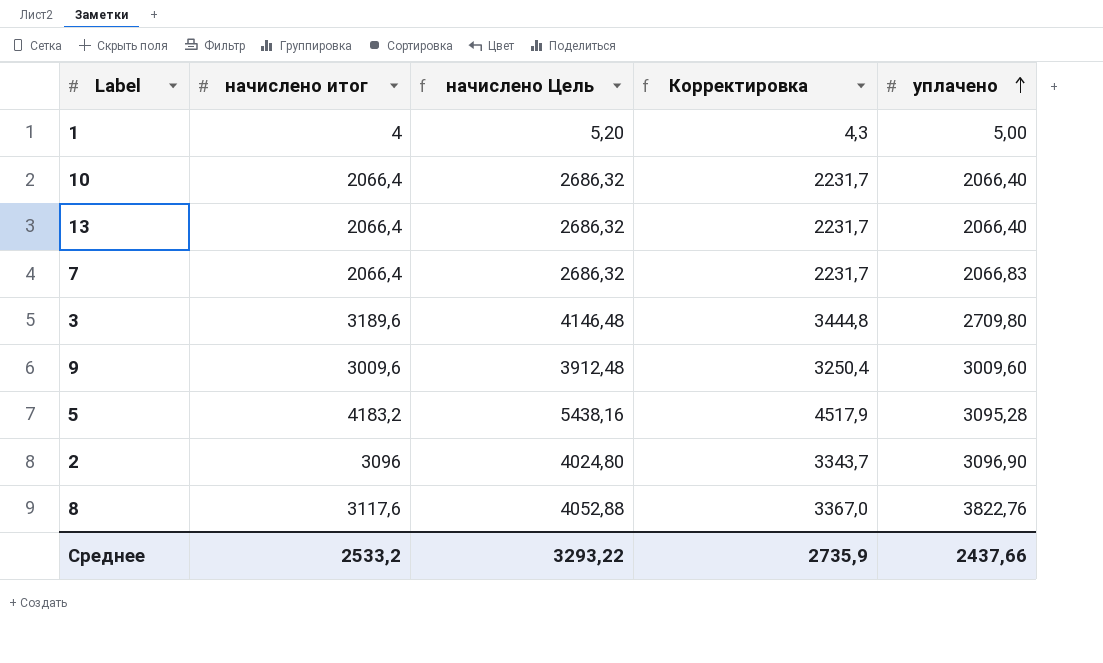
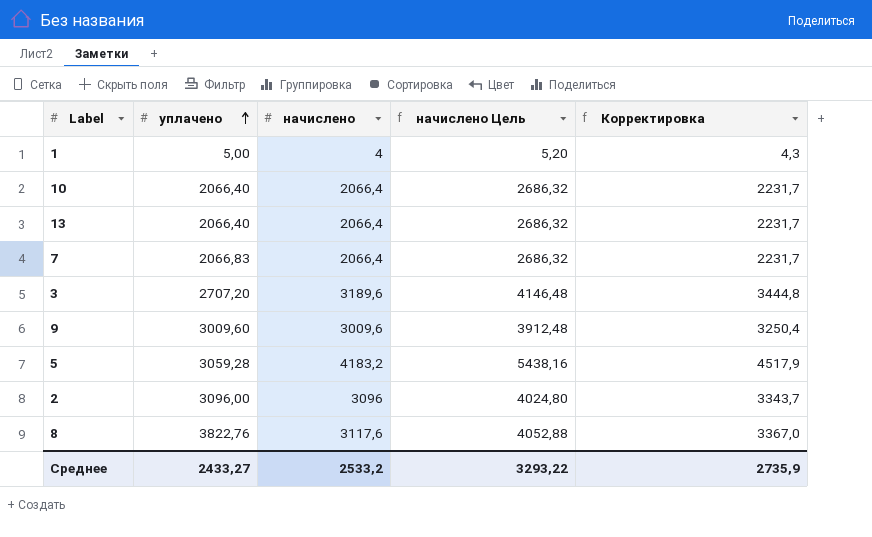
column уплачено | position: 5 -> 2
column name: начислено итог -> начислено
3 | уплачено: 2709,80 -> 2707,20
5 | уплачено: 3095,28 -> 3059,28
2 | уплачено: 3096,90 -> 3096,00
Среднее | уплачено: 2437,66 -> 2433,27

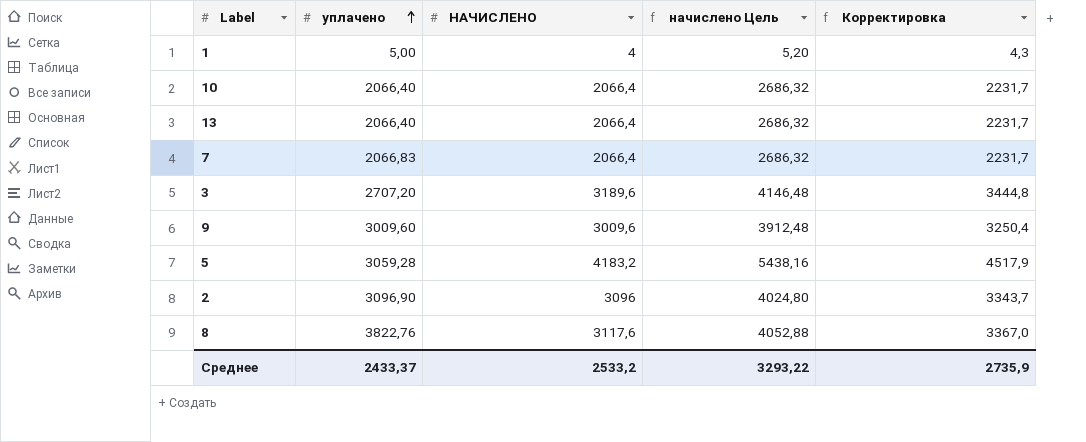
column name: начислено -> НАЧИСЛЕНО
2 | уплачено: 3096,00 -> 3096,90
Среднее | уплачено: 2433,27 -> 2433,37

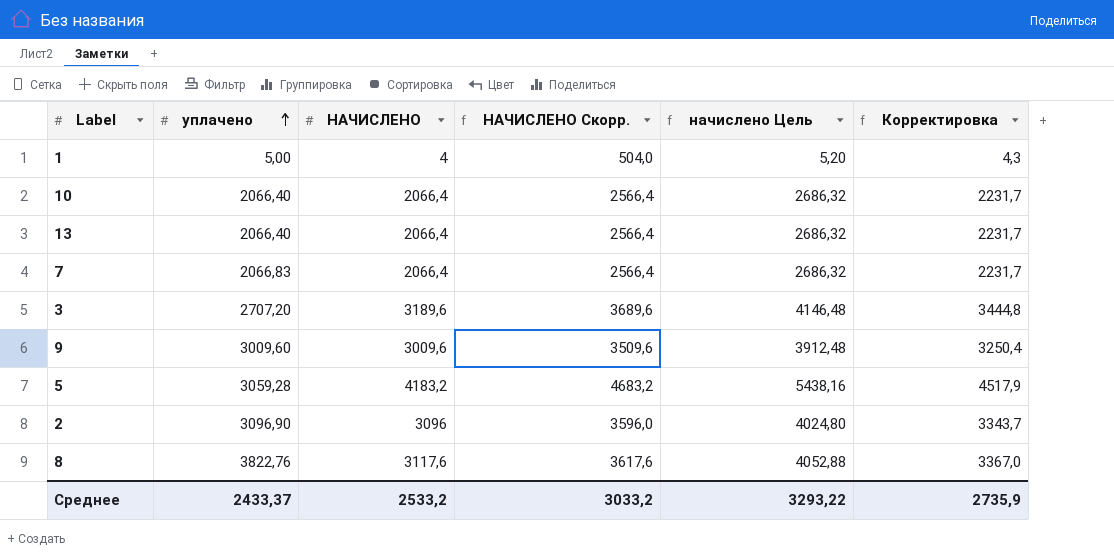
column НАЧИСЛЕНО Скорр. | formula: none -> [НАЧИСЛЕНО] + 500

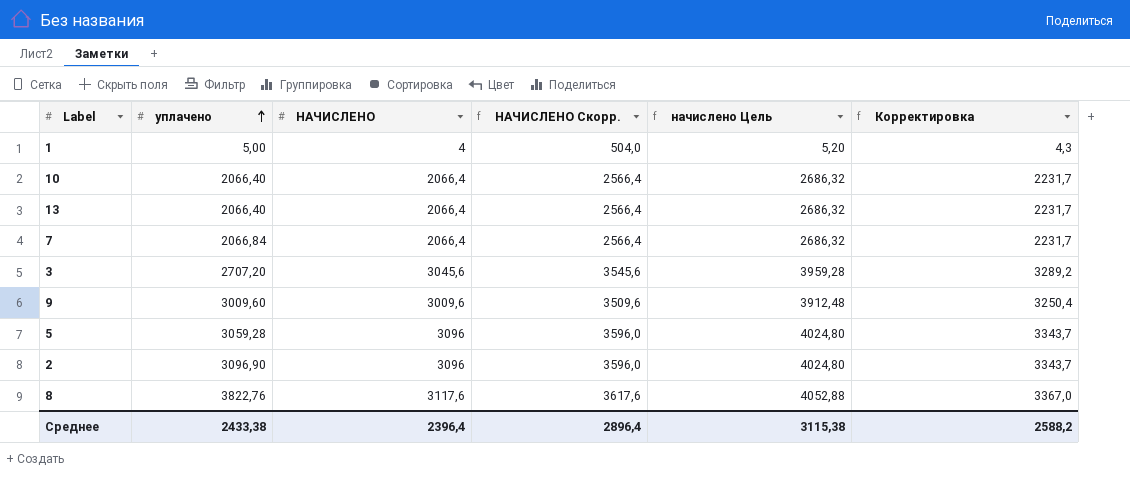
7 | уплачено: 2066,83 -> 2066,84
3 | НАЧИСЛЕНО: 3189,6 -> 3045,6
3 | НАЧИСЛЕНО Скорр.: 3689,6 -> 3545,6
3 | начислено Цель: 4146,48 -> 3959,28
3 | Корректировка: 3444,8 -> 3289,2
5 | НАЧИСЛЕНО: 4183,2 -> 3096
5 | НАЧИСЛЕНО Скорр.: 4683,2 -> 3596,0
5 | начислено Цель: 5438,16 -> 4024,80
5 | Корректировка: 4517,9 -> 3343,7
Среднее | уплачено: 2433,37 -> 2433,38
Среднее | НАЧИСЛЕНО: 2533,2 -> 2396,4
Среднее | НАЧИСЛЕНО Скорр.: 3033,2 -> 2896,4
Среднее | начислено Цель: 3293,22 -> 3115,38
Среднее | Корректировка: 2735,9 -> 2588,2

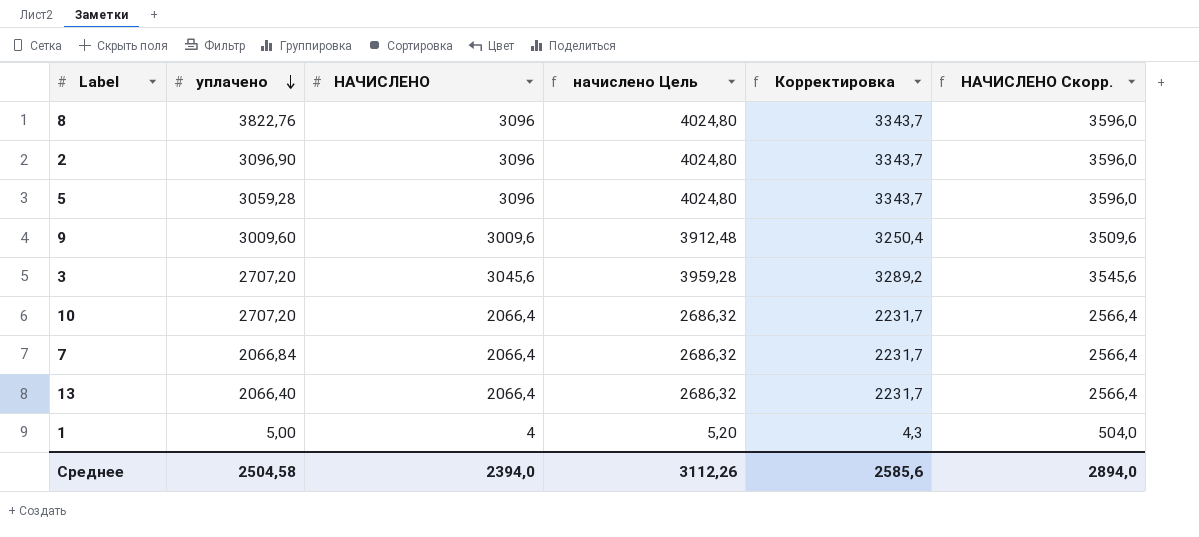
row order: уплачено ascending -> уплачено descending
column НАЧИСЛЕНО Скорр. | position: 4 -> 6
8 | НАЧИСЛЕНО: 3117,6 -> 3096
8 | начислено Цель: 4052,88 -> 4024,80
8 | Корректировка: 3367,0 -> 3343,7
8 | НАЧИСЛЕНО Скорр.: 3617,6 -> 3596,0
10 | уплачено: 2066,40 -> 2707,20
Среднее | уплачено: 2433,38 -> 2504,58
Среднее | НАЧИСЛЕНО: 2396,4 -> 2394,0
Среднее | начислено Цель: 3115,38 -> 3112,26
Среднее | Корректировка: 2588,2 -> 2585,6
Среднее | НАЧИСЛЕНО Скорр.: 2896,4 -> 2894,0

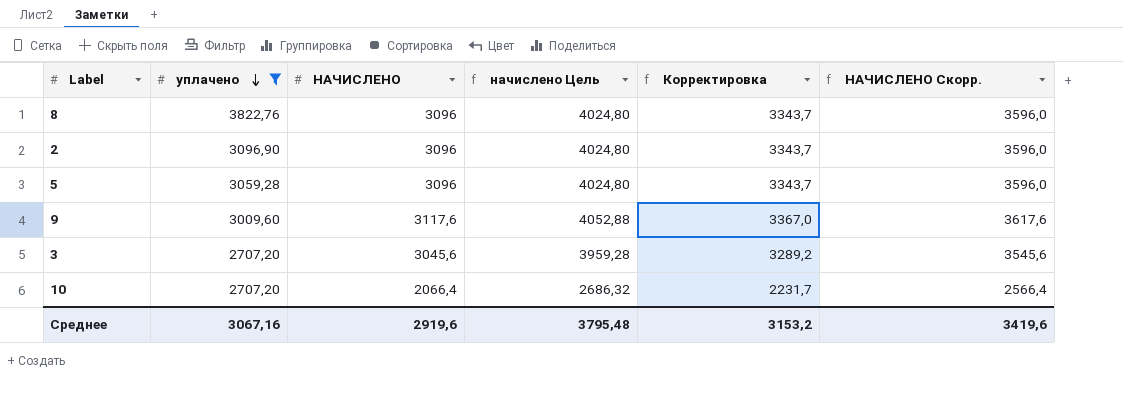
filter: none -> уплачено >= 2707,20
9 | НАЧИСЛЕНО: 3009,6 -> 3117,6
9 | начислено Цель: 3912,48 -> 4052,88
9 | Корректировка: 3250,4 -> 3367,0
9 | НАЧИСЛЕНО Скорр.: 3509,6 -> 3617,6
Среднее | уплачено: 2504,58 -> 3067,16
Среднее | НАЧИСЛЕНО: 2394,0 -> 2919,6
Среднее | начислено Цель: 3112,26 -> 3795,48
Среднее | Корректировка: 2585,6 -> 3153,2
Среднее | НАЧИСЛЕНО Скорр.: 2894,0 -> 3419,6

